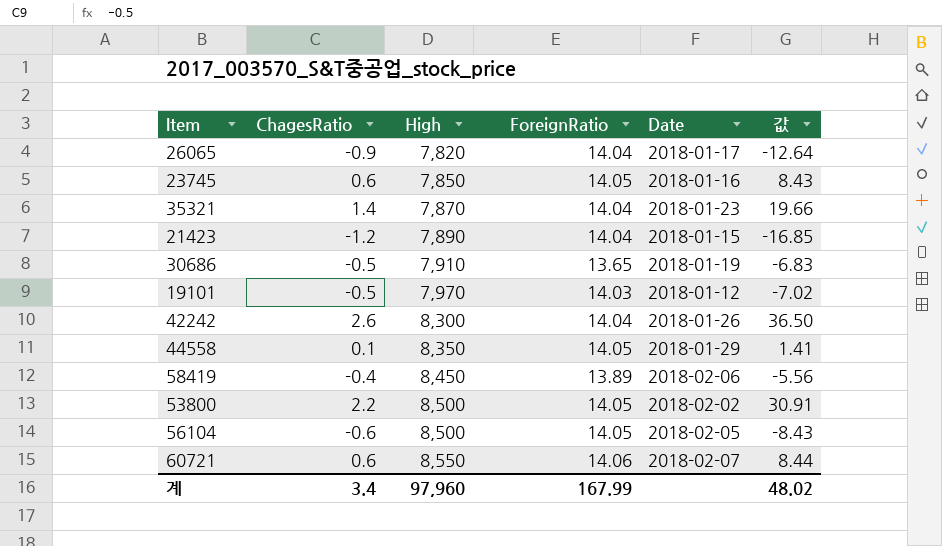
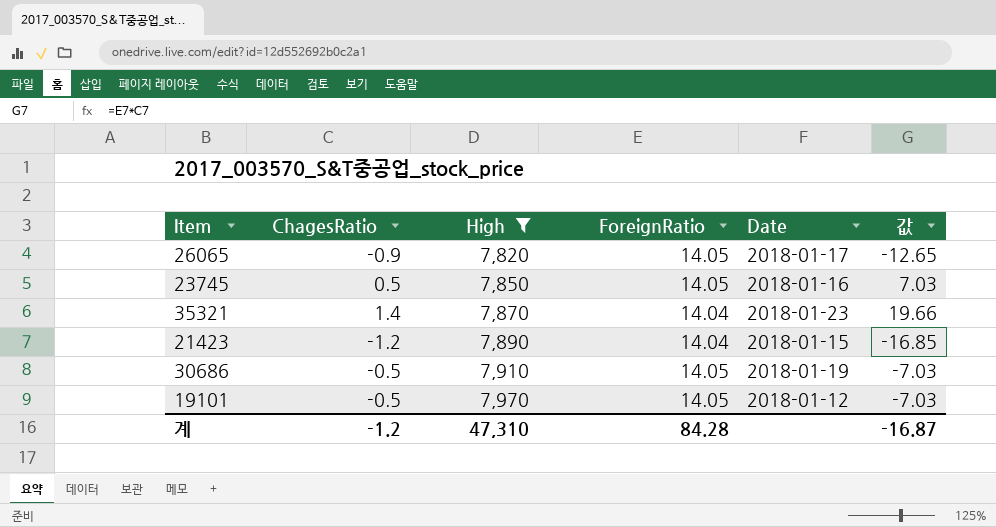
filter: none -> High <= 7,970
26065 | ForeignRatio: 14.04 -> 14.05
26065 | 값: -12.64 -> -12.65
23745 | ChagesRatio: 0.6 -> 0.5
23745 | 값: 8.43 -> 7.03
30686 | ForeignRatio: 13.65 -> 14.05
30686 | 값: -6.83 -> -7.03
19101 | ForeignRatio: 14.03 -> 14.05
19101 | 값: -7.02 -> -7.03
계 | ChagesRatio: 3.4 -> -1.2
계 | High: 97,960 -> 47,310
계 | ForeignRatio: 167.99 -> 84.28
계 | 값: 48.02 -> -16.87

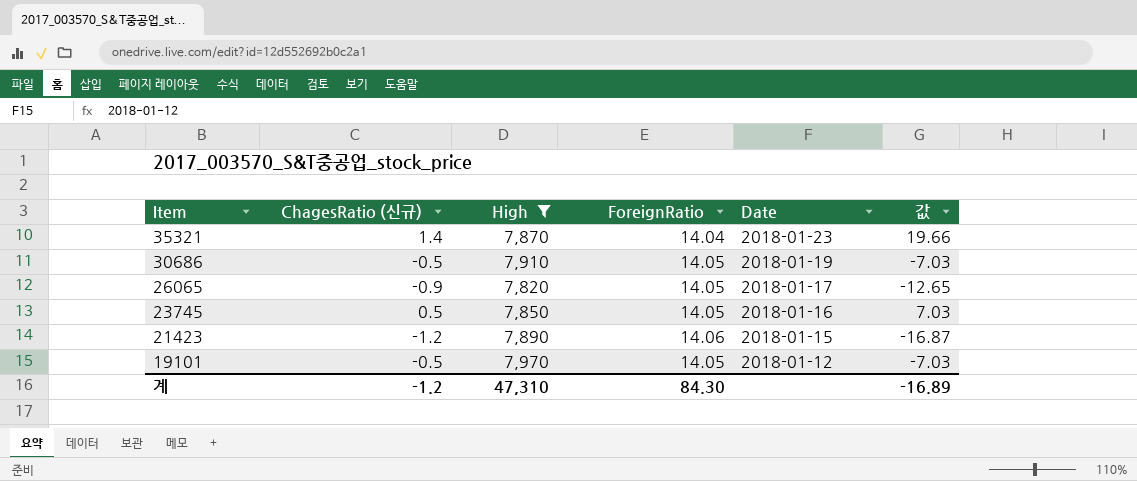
row order: High ascending -> Item descending
column name: ChagesRatio -> ChagesRatio (신규)
21423 | ForeignRatio: 14.04 -> 14.06
21423 | 값: -16.85 -> -16.87
계 | ForeignRatio: 84.28 -> 84.30
계 | 값: -16.87 -> -16.89

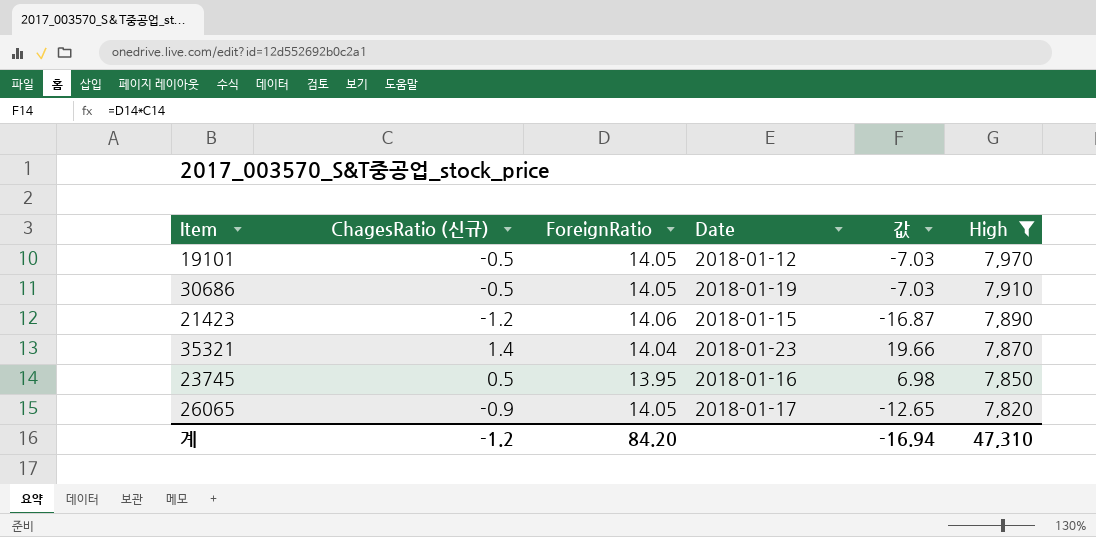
row order: Item descending -> High descending
column High | position: 3 -> 6
23745 | ForeignRatio: 14.05 -> 13.95
23745 | 값: 7.03 -> 6.98
계 | ForeignRatio: 84.30 -> 84.20
계 | 값: -16.89 -> -16.94

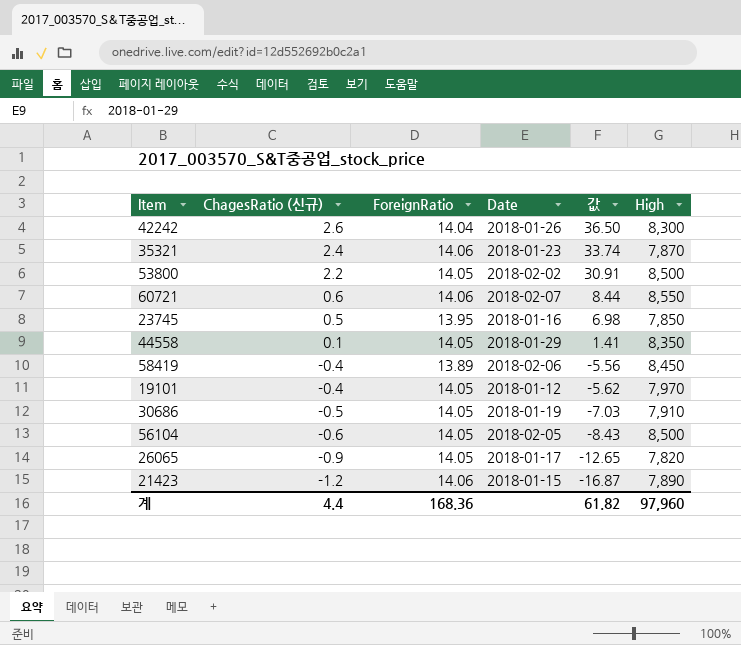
filter: High <= 7,970 -> none
row order: High descending -> ChagesRatio (신규) descending
35321 | ChagesRatio (신규): 1.4 -> 2.4
35321 | ForeignRatio: 14.04 -> 14.06
35321 | 값: 19.66 -> 33.74
19101 | ChagesRatio (신규): -0.5 -> -0.4
19101 | 값: -7.03 -> -5.62
계 | ChagesRatio (신규): -1.2 -> 4.4
계 | ForeignRatio: 84.20 -> 168.36
계 | 값: -16.94 -> 61.82
계 | High: 47,310 -> 97,960

